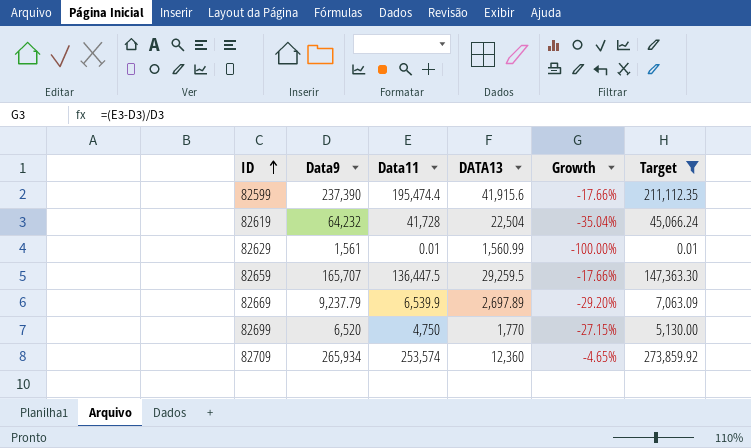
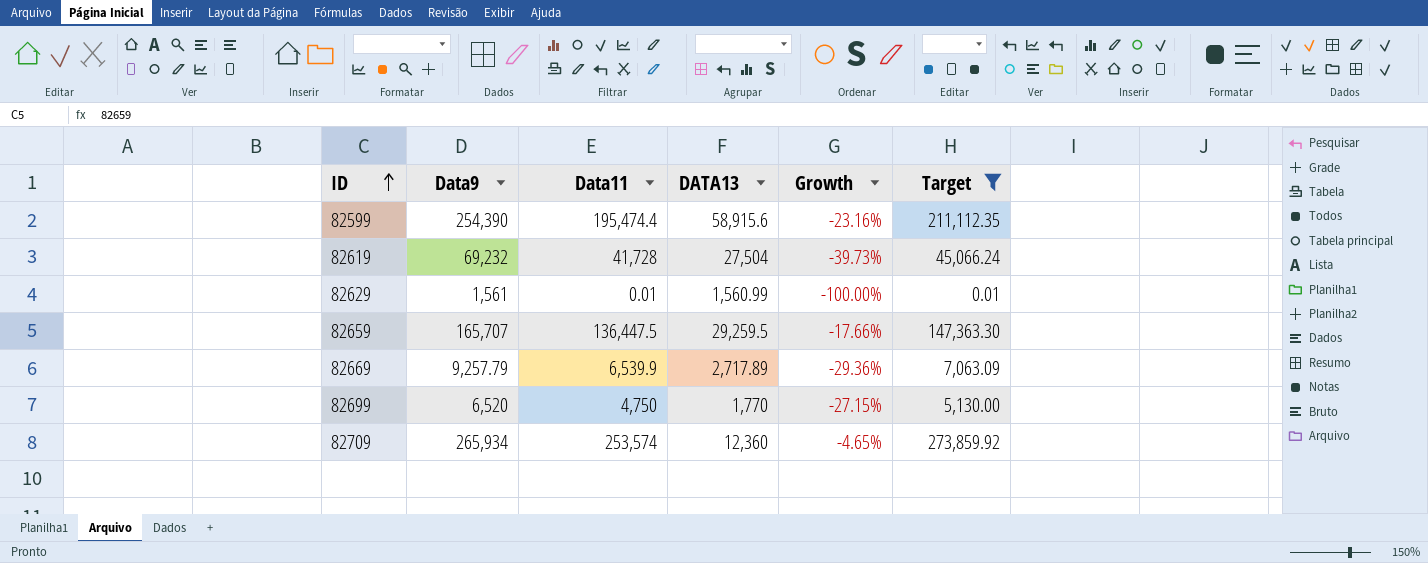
82599 | Data9: 237,390 -> 254,390
82599 | DATA13: 41,915.6 -> 58,915.6
82599 | Growth: -17.66% -> -23.16%
82619 | Data9: 64,232 -> 69,232
82619 | DATA13: 22,504 -> 27,504
82619 | Growth: -35.04% -> -39.73%
82669 | Data9: 9,237.79 -> 9,257.79
82669 | DATA13: 2,697.89 -> 2,717.89
82669 | Growth: -29.20% -> -29.36%

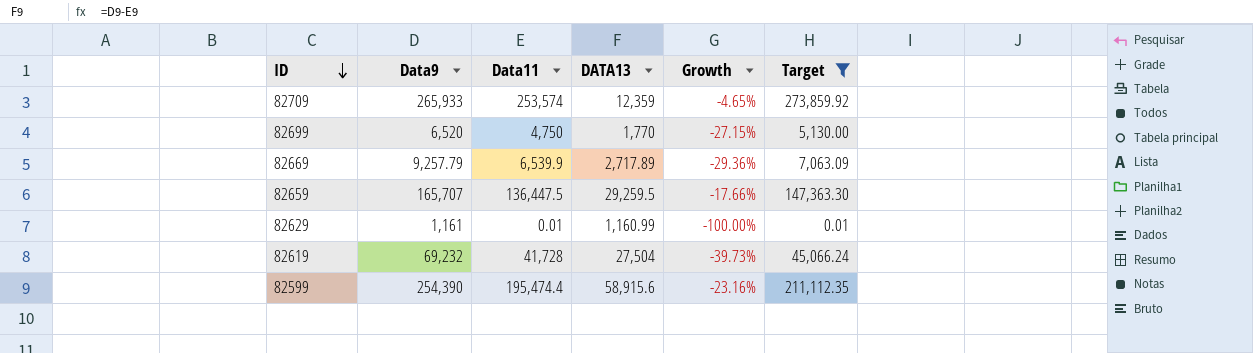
row order: ID ascending -> ID descending
82709 | Data9: 265,934 -> 265,933
82709 | DATA13: 12,360 -> 12,359
82629 | Data9: 1,561 -> 1,161
82629 | DATA13: 1,560.99 -> 1,160.99

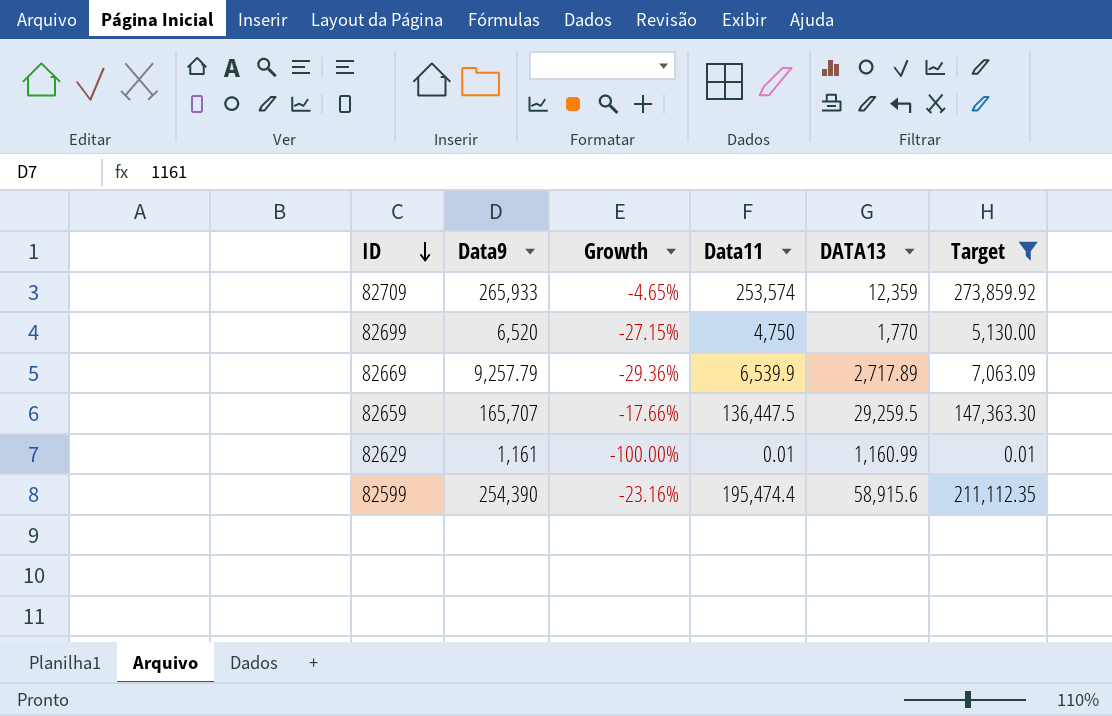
column Growth | position: 5 -> 3
row 82619: 69,232 | 41,728 | 27,504 | -39.73% | 45,066.24 -> none

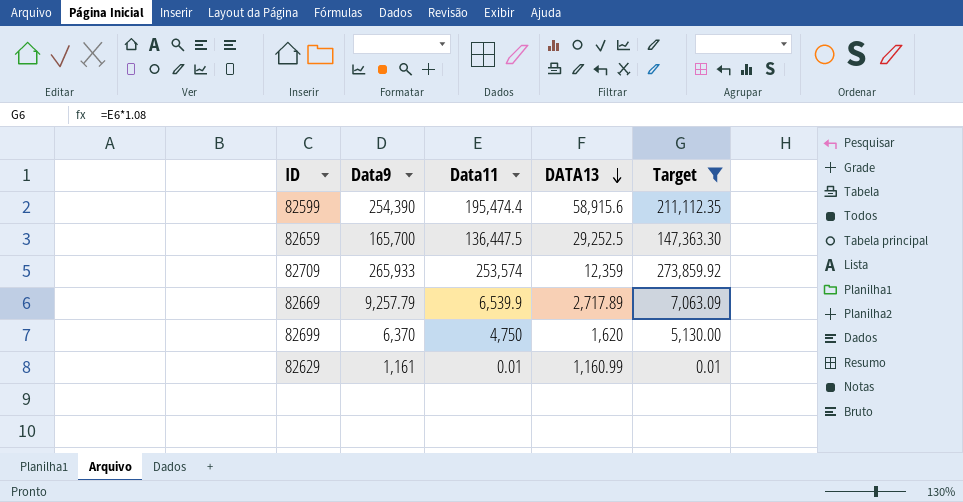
row order: ID descending -> DATA13 descending
column Growth | formula: ([Data11] - [Data9]) / [Data9] -> none
82659 | Data9: 165,707 -> 165,700
82659 | DATA13: 29,259.5 -> 29,252.5
82699 | Data9: 6,520 -> 6,370
82699 | DATA13: 1,770 -> 1,620

